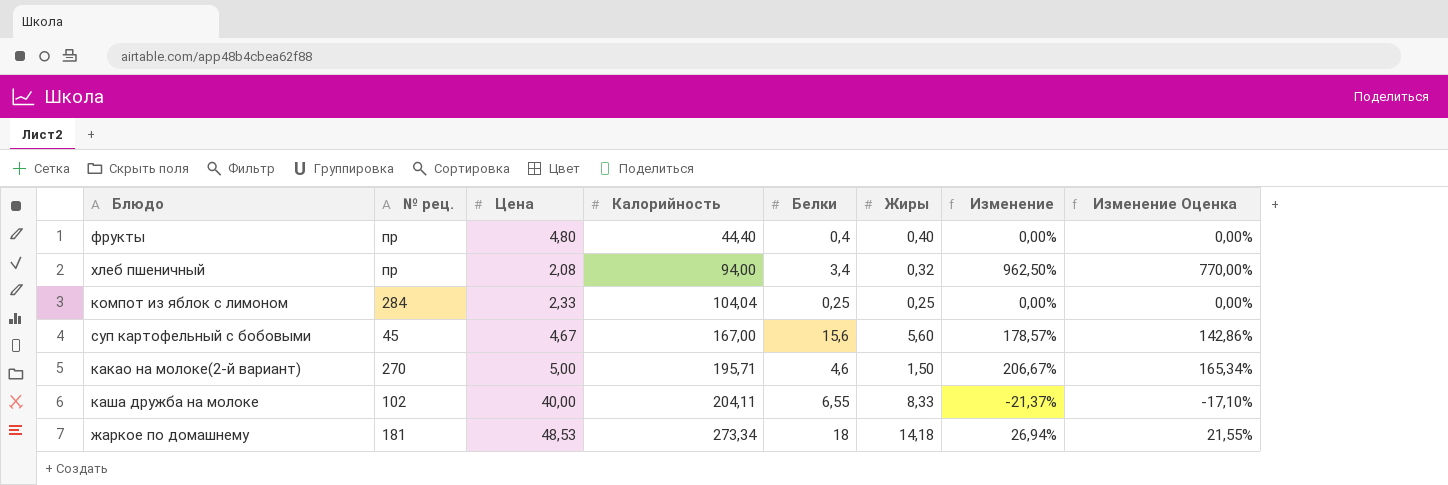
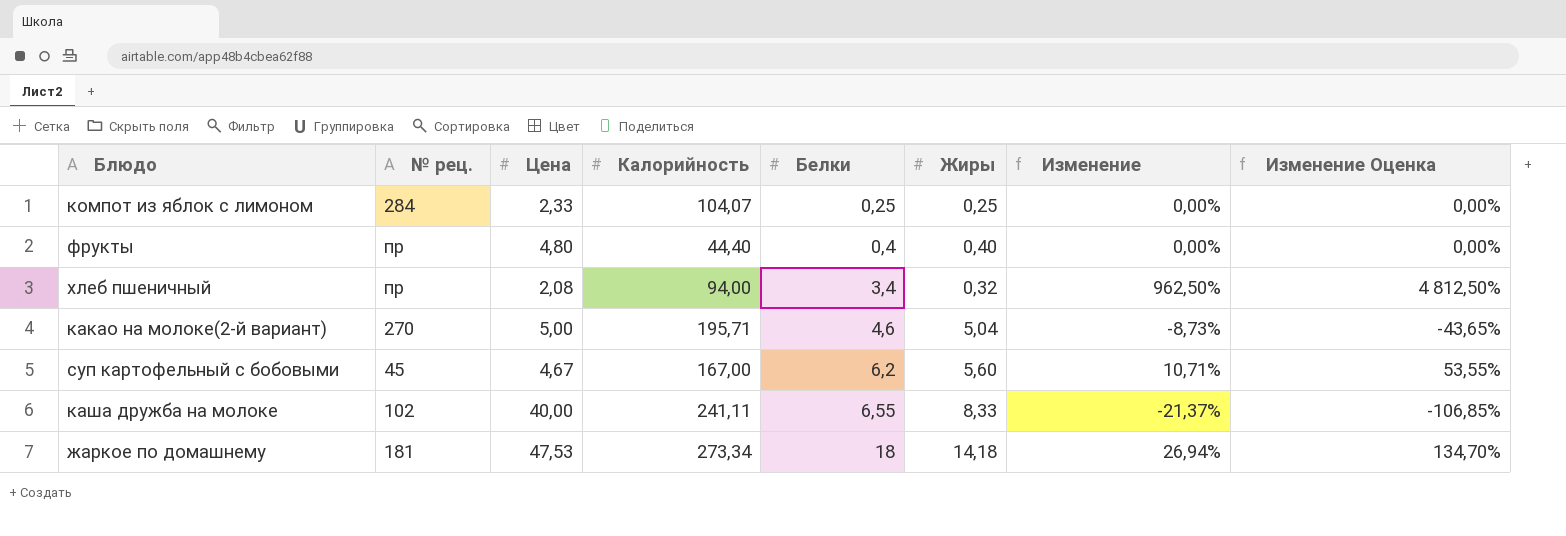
row order: Калорийность ascending -> Белки ascending
column Изменение Оценка | formula: [Изменение] * 0,8 -> [Изменение] * 5
компот из яблок с лимоном | Калорийность: 104,04 -> 104,07
какао на молоке(2-й вариант) | Жиры: 1,50 -> 5,04
какао на молоке(2-й вариант) | Изменение: 206,67% -> -8,73%
суп картофельный с бобовыми | Белки: 15,6 -> 6,2
суп картофельный с бобовыми | Изменение: 178,57% -> 10,71%
каша дружба на молоке | Калорийность: 204,11 -> 241,11
жаркое по домашнему | Цена: 48,53 -> 47,53

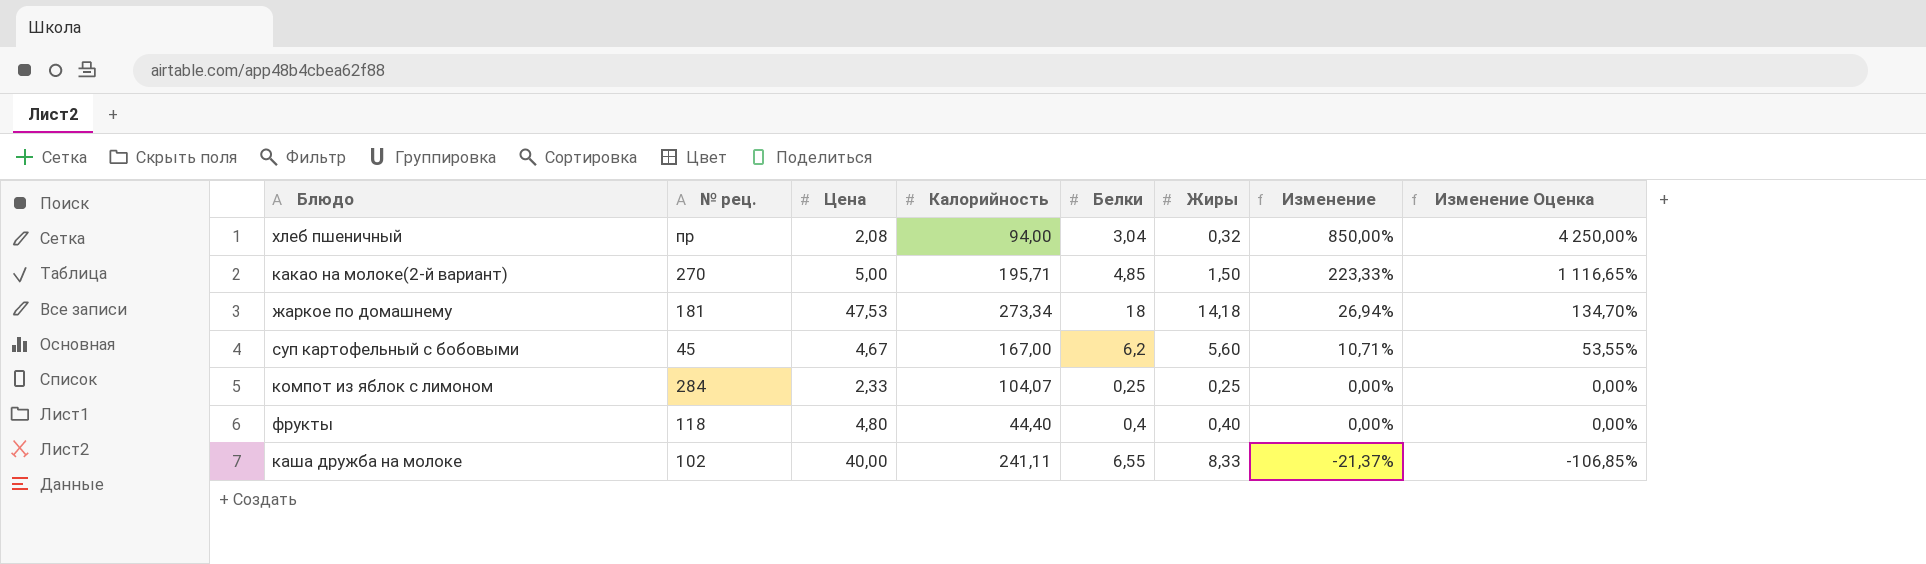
row order: Белки ascending -> Изменение descending
хлеб пшеничный | Белки: 3,4 -> 3,04
хлеб пшеничный | Изменение: 962,50% -> 850,00%
хлеб пшеничный | Изменение Оценка: 4 812,50% -> 4 250,00%
какао на молоке(2-й вариант) | Белки: 4,6 -> 4,85
какао на молоке(2-й вариант) | Жиры: 5,04 -> 1,50
какао на молоке(2-й вариант) | Изменение: -8,73% -> 223,33%
какао на молоке(2-й вариант) | Изменение Оценка: -43,65% -> 1 116,65%
фрукты | № рец.: пр -> 118

